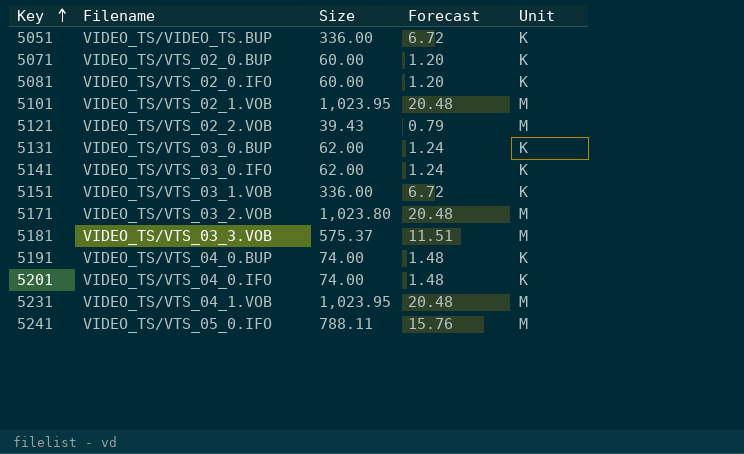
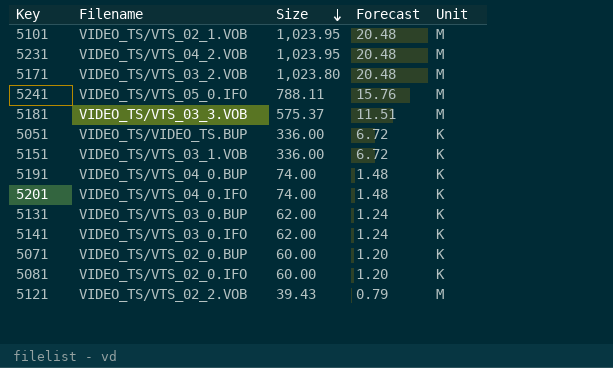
row order: Key ascending -> Size descending
5231 | Filename: VIDEO_TS/VTS_04_1.VOB -> VIDEO_TS/VTS_04_2.VOB

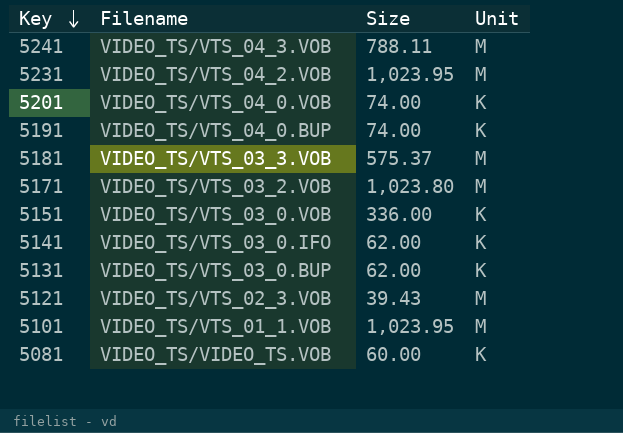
row order: Size descending -> Key descending
column Forecast | formula: [Size] * 0.02 -> none
row 5051: VIDEO_TS/VIDEO_TS.BUP | 336.00 | 6.72 | K -> none
row 5071: VIDEO_TS/VTS_02_0.BUP | 60.00 | 1.20 | K -> none
5241 | Filename: VIDEO_TS/VTS_05_0.IFO -> VIDEO_TS/VTS_04_3.VOB
5201 | Filename: VIDEO_TS/VTS_04_0.IFO -> VIDEO_TS/VTS_04_0.VOB
5151 | Filename: VIDEO_TS/VTS_03_1.VOB -> VIDEO_TS/VTS_03_0.VOB
5121 | Filename: VIDEO_TS/VTS_02_2.VOB -> VIDEO_TS/VTS_02_3.VOB
5101 | Filename: VIDEO_TS/VTS_02_1.VOB -> VIDEO_TS/VTS_01_1.VOB
5081 | Filename: VIDEO_TS/VTS_02_0.IFO -> VIDEO_TS/VIDEO_TS.VOB

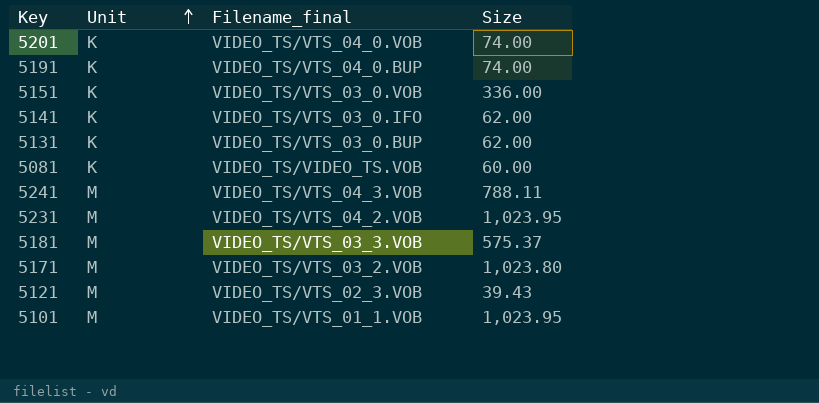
row order: Key descending -> Unit ascending
column Unit | position: 4 -> 2
column name: Filename -> Filename_final

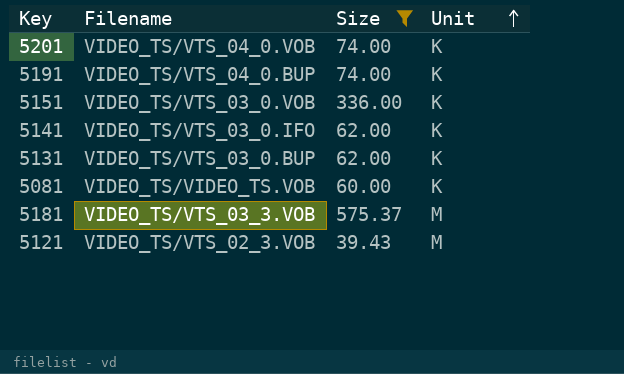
filter: none -> Size <= 575.37
column name: Filename_final -> Filename
column Unit | position: 2 -> 4

